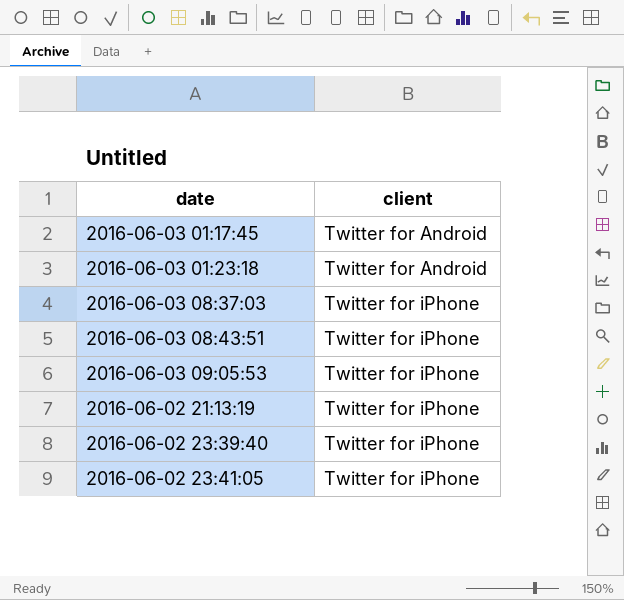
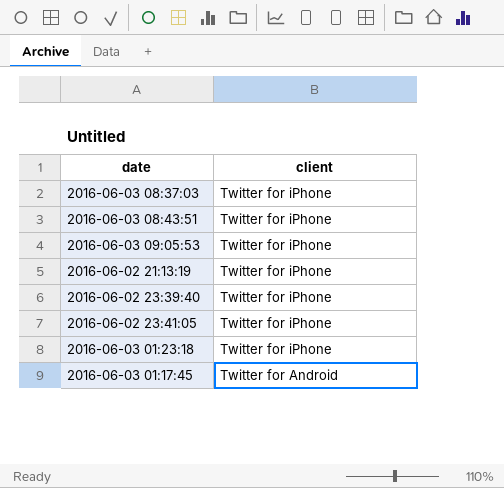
row order: client ascending -> client descending
2016-06-03 01:23:18 | client: Twitter for Android -> Twitter for iPhone

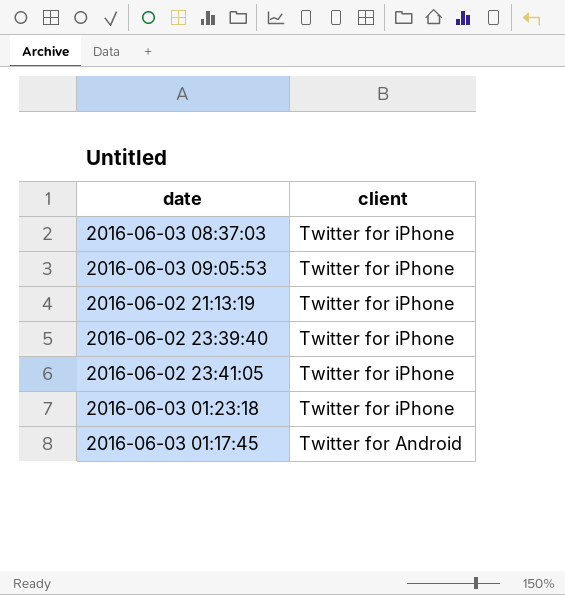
row 2016-06-03 08:43:51: Twitter for iPhone -> none

